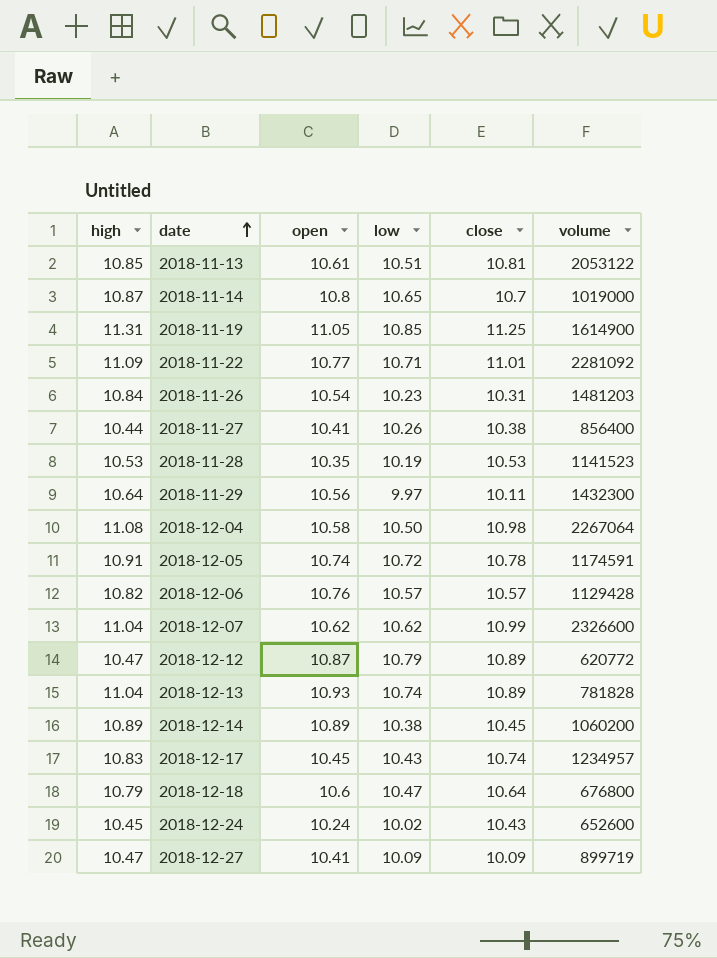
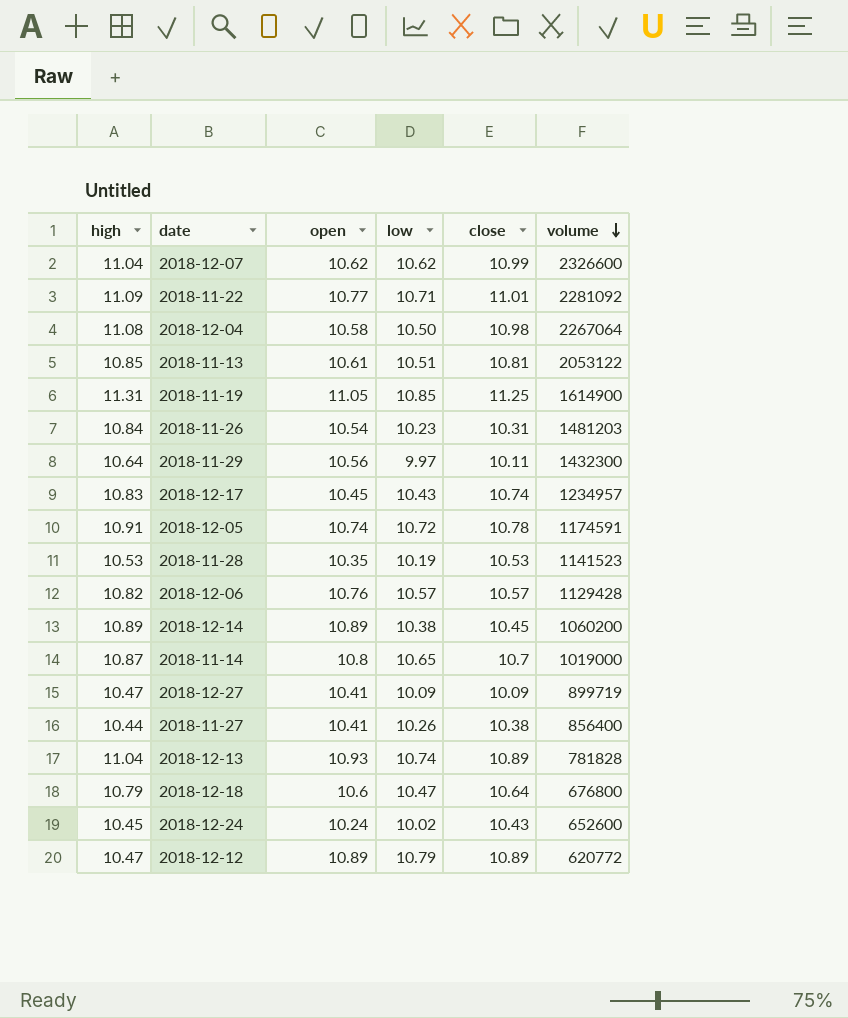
row order: date ascending -> volume descending
2018-12-12 | open: 10.87 -> 10.89

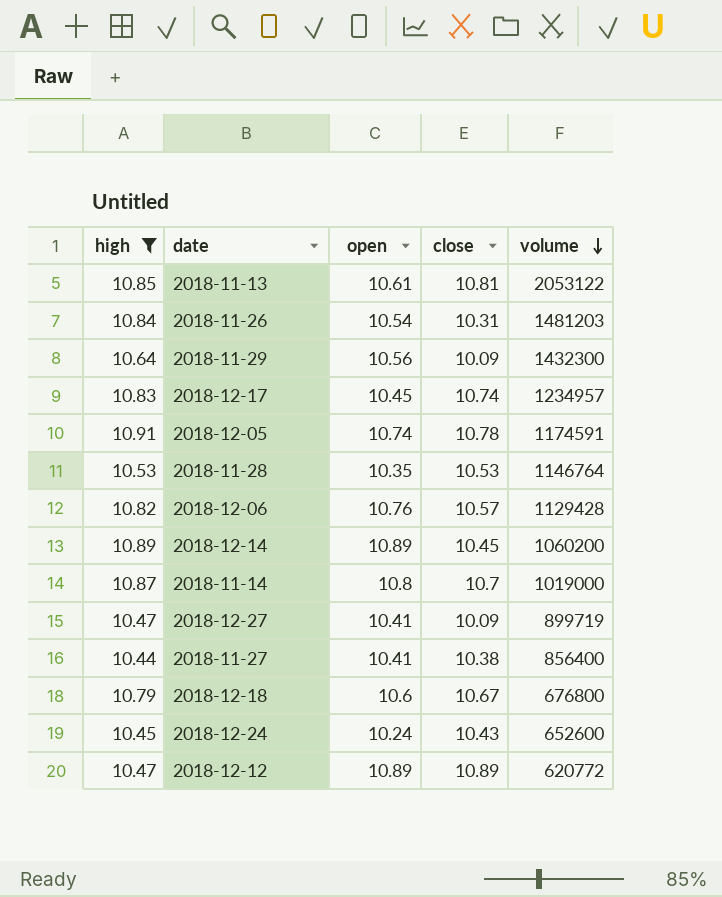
filter: none -> high <= 10.91
column low | position: 4 -> none
2018-11-29 | close: 10.11 -> 10.09
2018-11-28 | volume: 1141523 -> 1146764
2018-12-18 | close: 10.64 -> 10.67

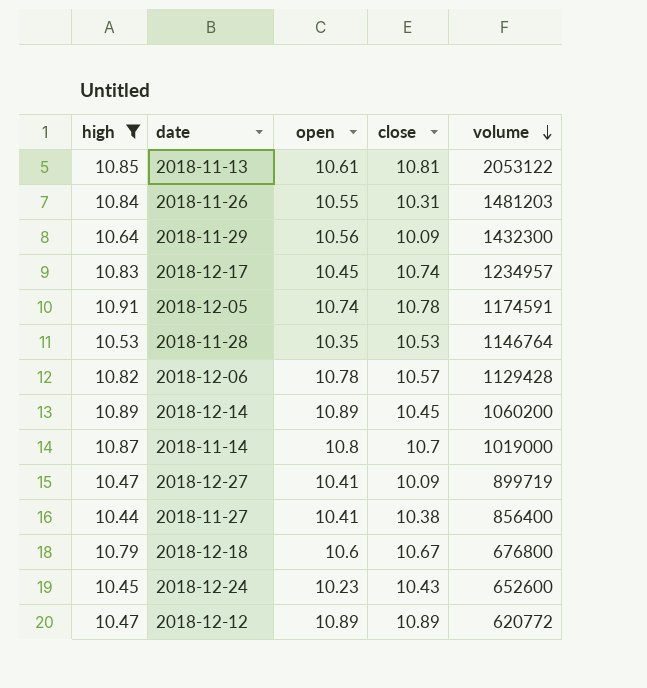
2018-11-26 | open: 10.54 -> 10.55
2018-12-06 | open: 10.76 -> 10.78
2018-12-24 | open: 10.24 -> 10.23

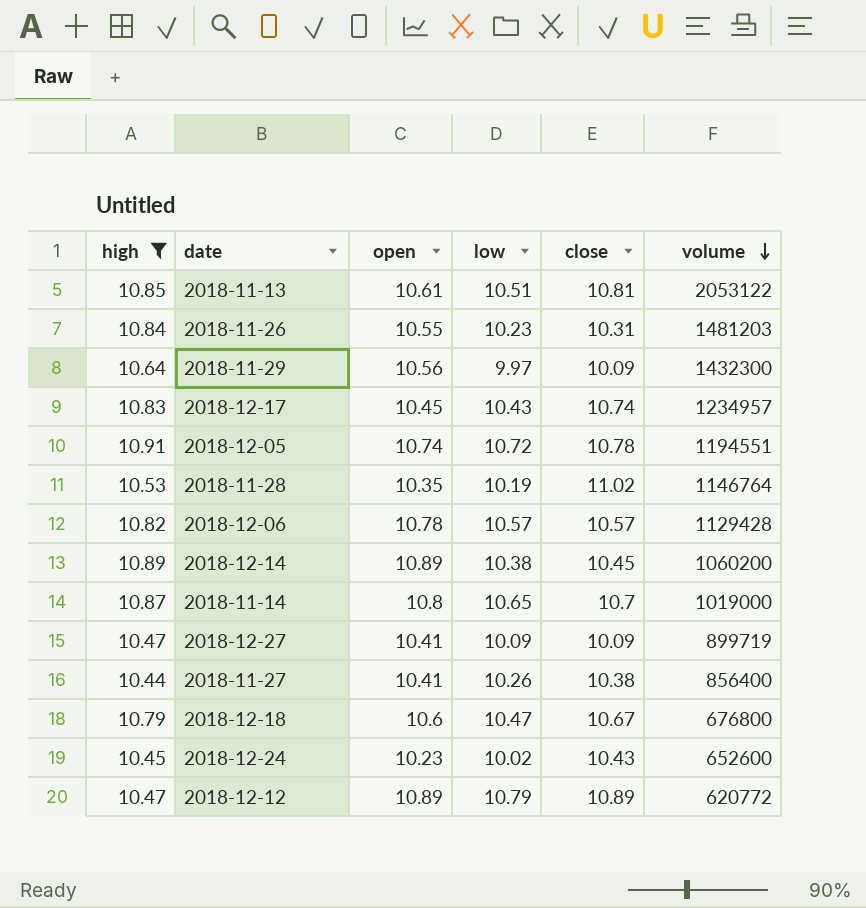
column low | position: none -> 4
2018-12-05 | volume: 1174591 -> 1194551
2018-11-28 | close: 10.53 -> 11.02

